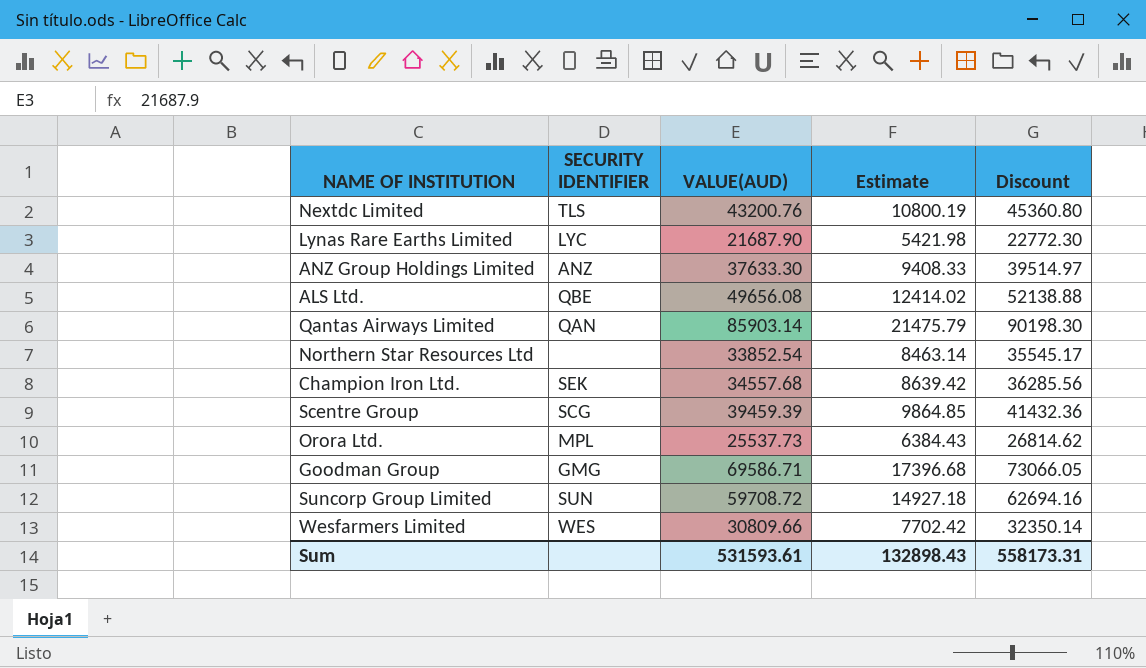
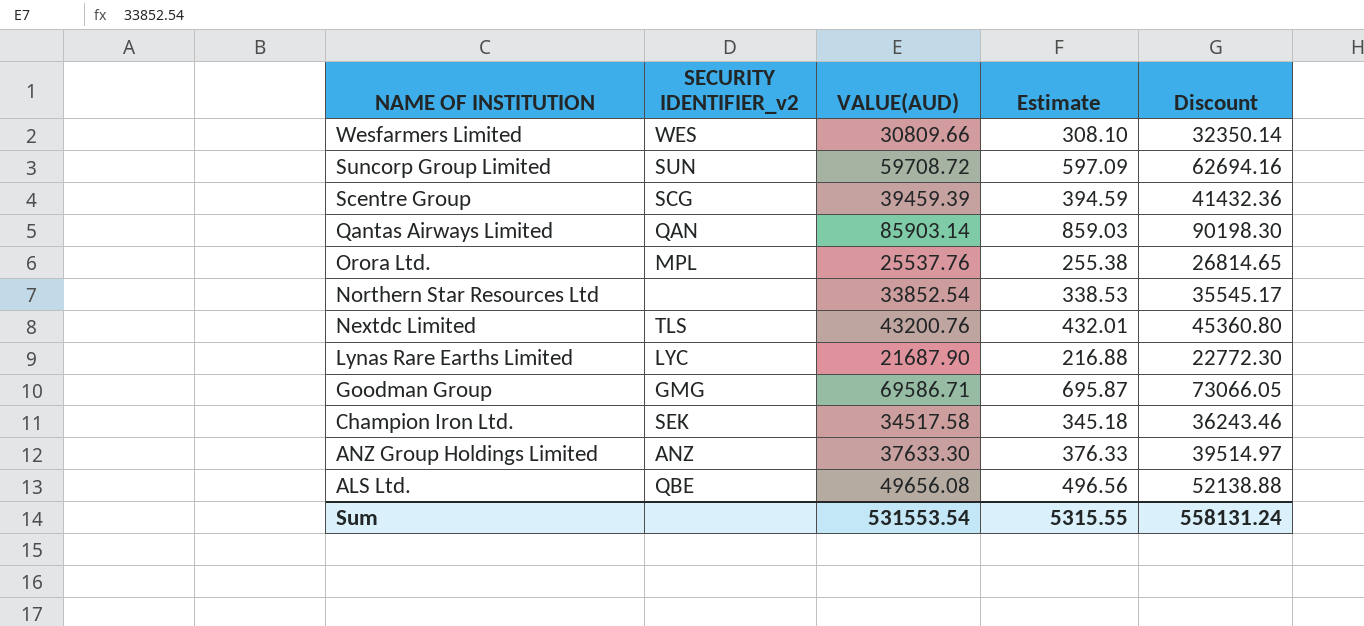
row order: none -> NAME OF INSTITUTION descending
column name: SECURITY IDENTIFIER -> SECURITY IDENTIFIER_v2
column Estimate | formula: [VALUE(AUD)] * 0.25 -> [VALUE(AUD)] * 0.01
Orora Ltd. | VALUE(AUD): 25537.73 -> 25537.76
Orora Ltd. | Discount: 26814.62 -> 26814.65
Champion Iron Ltd. | VALUE(AUD): 34557.68 -> 34517.58
Champion Iron Ltd. | Discount: 36285.56 -> 36243.46
Sum | VALUE(AUD): 531593.61 -> 531553.54
Sum | Estimate: 132898.43 -> 5315.55
Sum | Discount: 558173.31 -> 558131.24

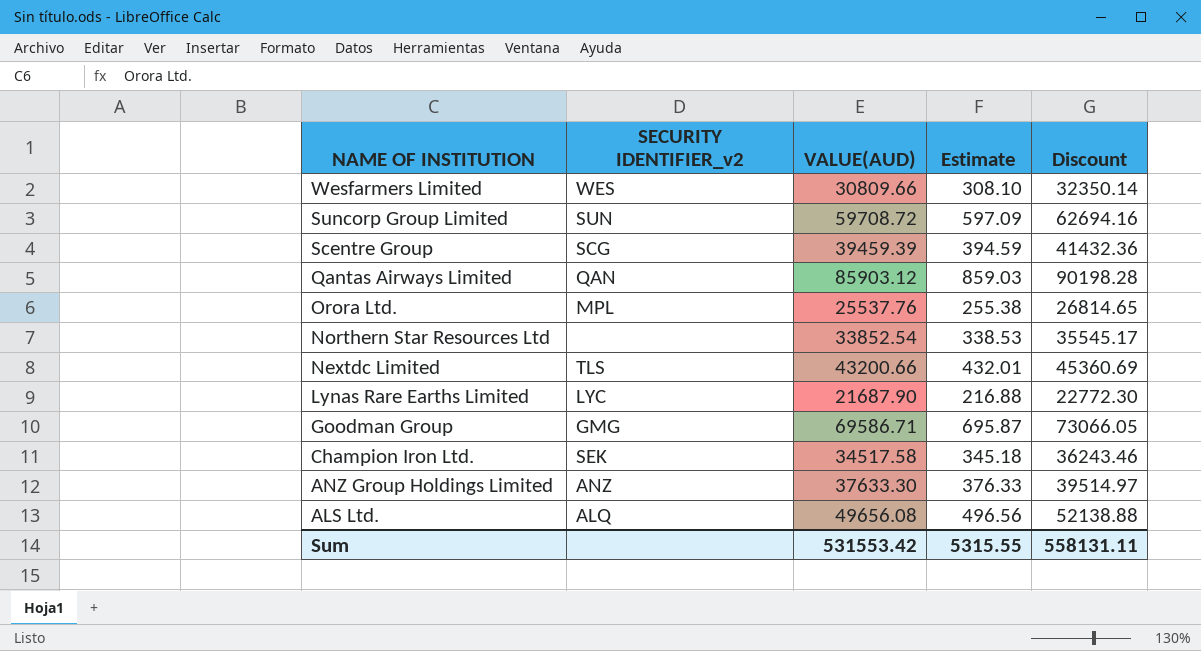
Qantas Airways Limited | VALUE(AUD): 85903.14 -> 85903.12
Qantas Airways Limited | Discount: 90198.30 -> 90198.28
Nextdc Limited | VALUE(AUD): 43200.76 -> 43200.66
Nextdc Limited | Discount: 45360.80 -> 45360.69
ALS Ltd. | SECURITY IDENTIFIER_v2: QBE -> ALQ
Sum | VALUE(AUD): 531553.54 -> 531553.42
Sum | Discount: 558131.24 -> 558131.11

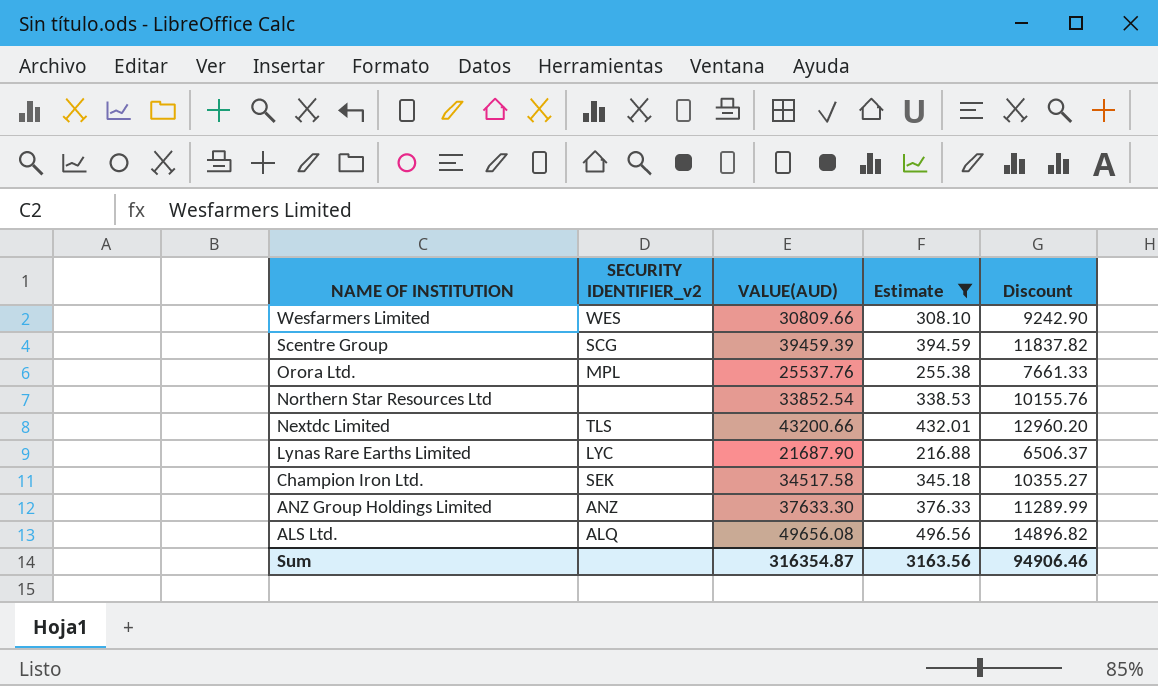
filter: none -> Estimate <= 496.56
column Discount | formula: [VALUE(AUD)] * 1.05 -> [VALUE(AUD)] * 0.3
Sum | VALUE(AUD): 531553.42 -> 316354.87
Sum | Estimate: 5315.55 -> 3163.56
Sum | Discount: 558131.11 -> 94906.46

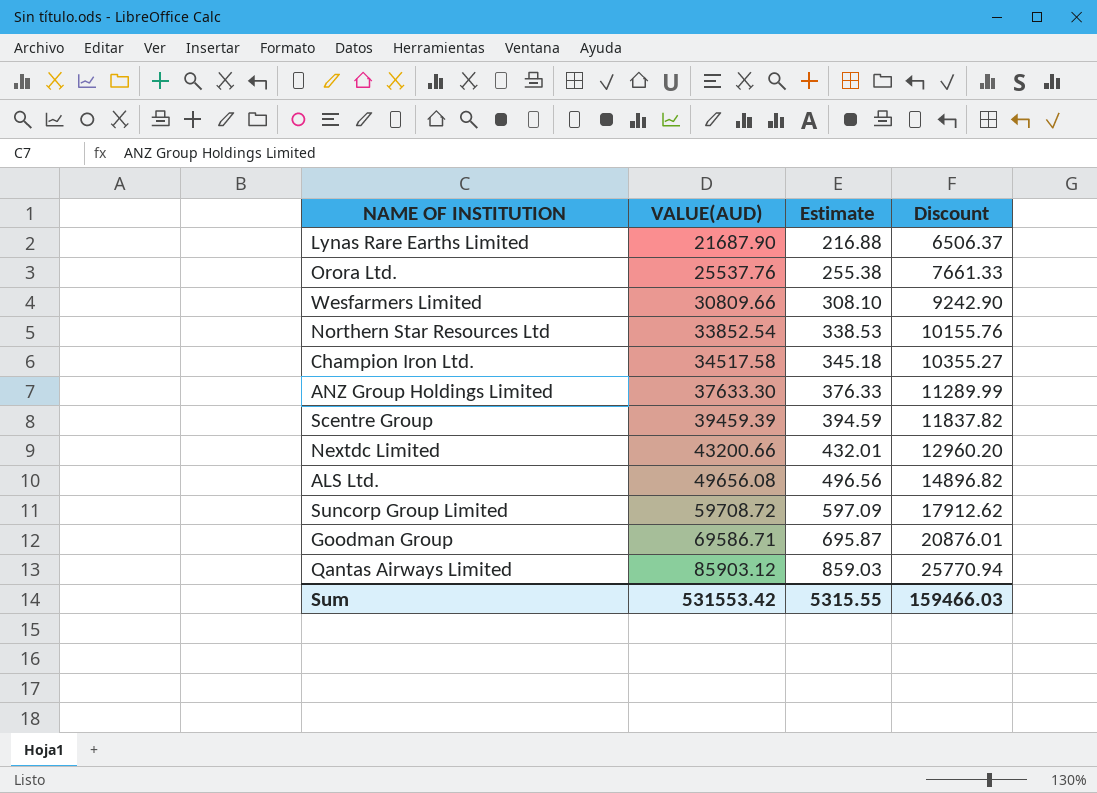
filter: Estimate <= 496.56 -> none
row order: NAME OF INSTITUTION descending -> VALUE(AUD) ascending
column SECURITY IDENTIFIER_v2 | position: 2 -> none
Sum | VALUE(AUD): 316354.87 -> 531553.42
Sum | Estimate: 3163.56 -> 5315.55
Sum | Discount: 94906.46 -> 159466.03

